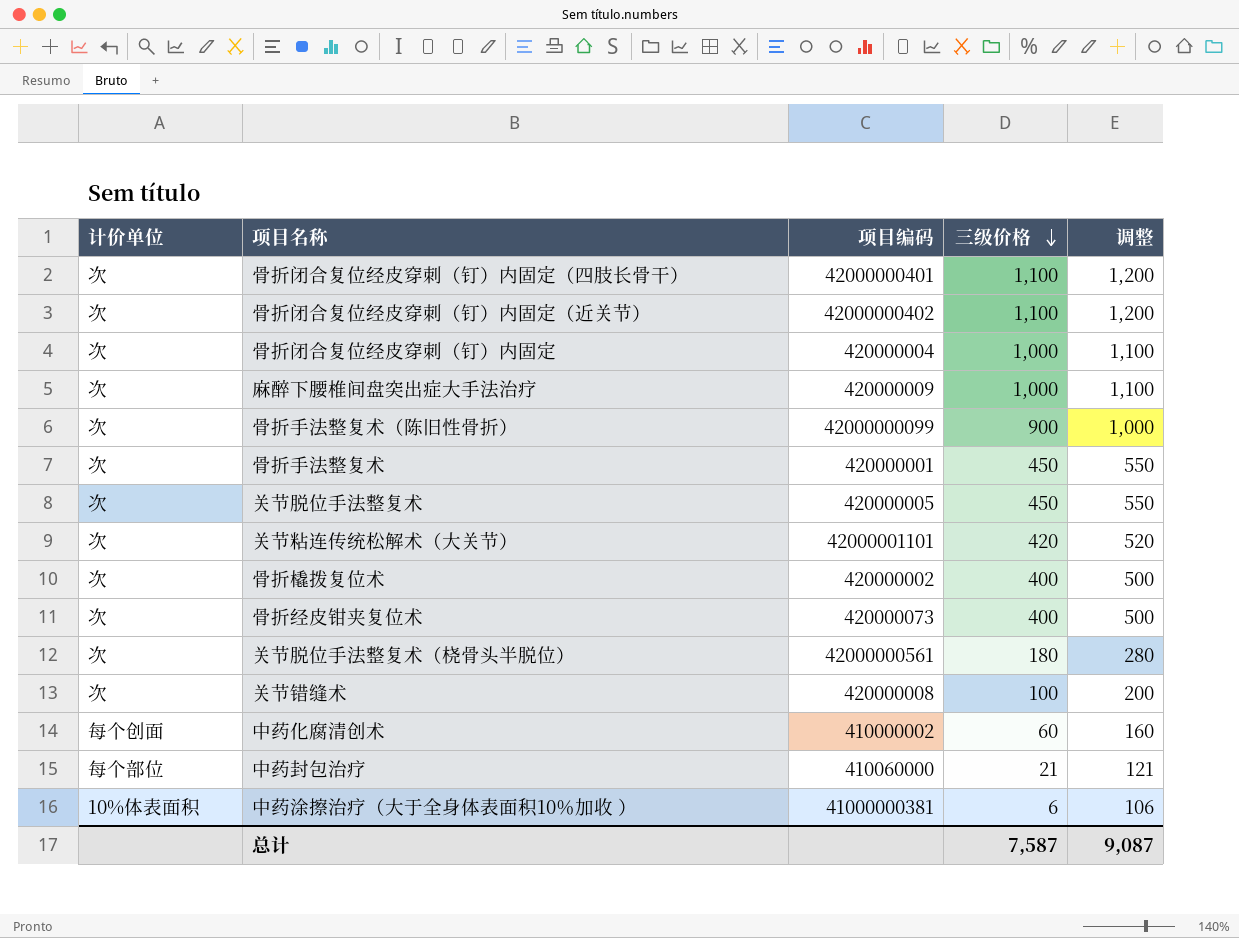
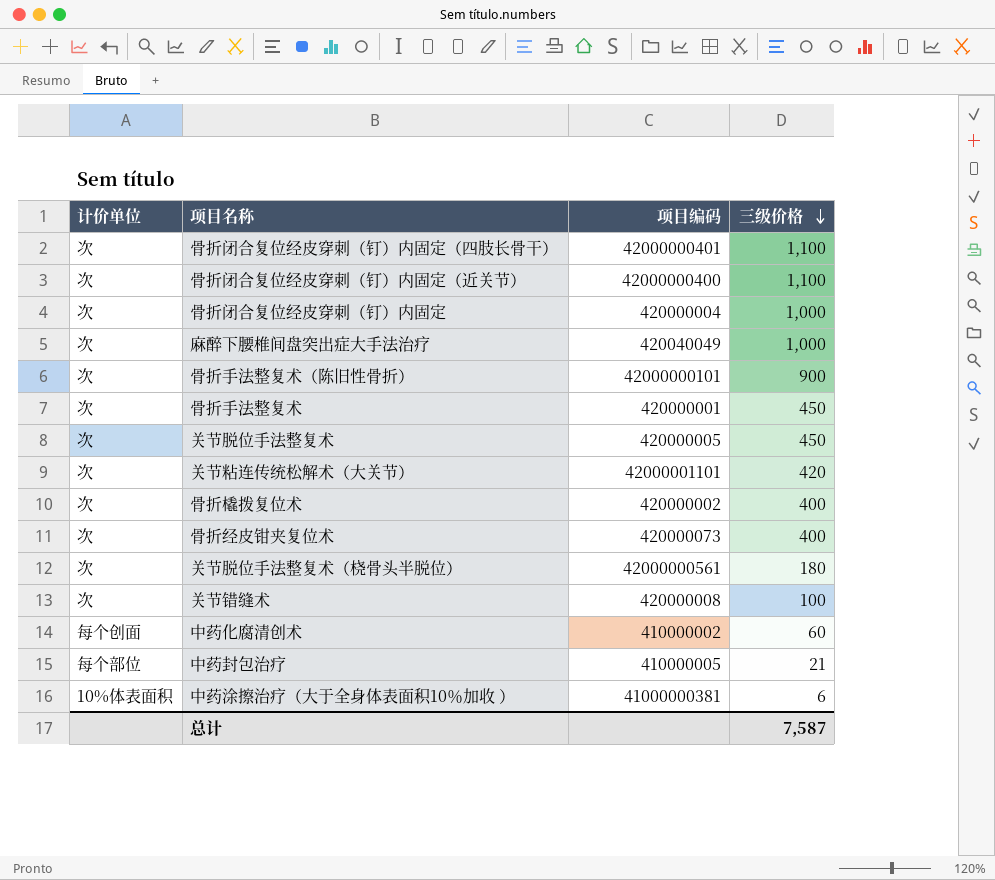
column 调整 | formula: [三级价格] + 100 -> none
骨折闭合复位经皮穿刺（钉）内固定（近关节） | 项目编码: 42000000402 -> 42000000400
麻醉下腰椎间盘突出症大手法治疗 | 项目编码: 420000009 -> 420040049
骨折手法整复术（陈旧性骨折） | 项目编码: 42000000099 -> 42000000101
中药封包治疗 | 项目编码: 410060000 -> 410000005

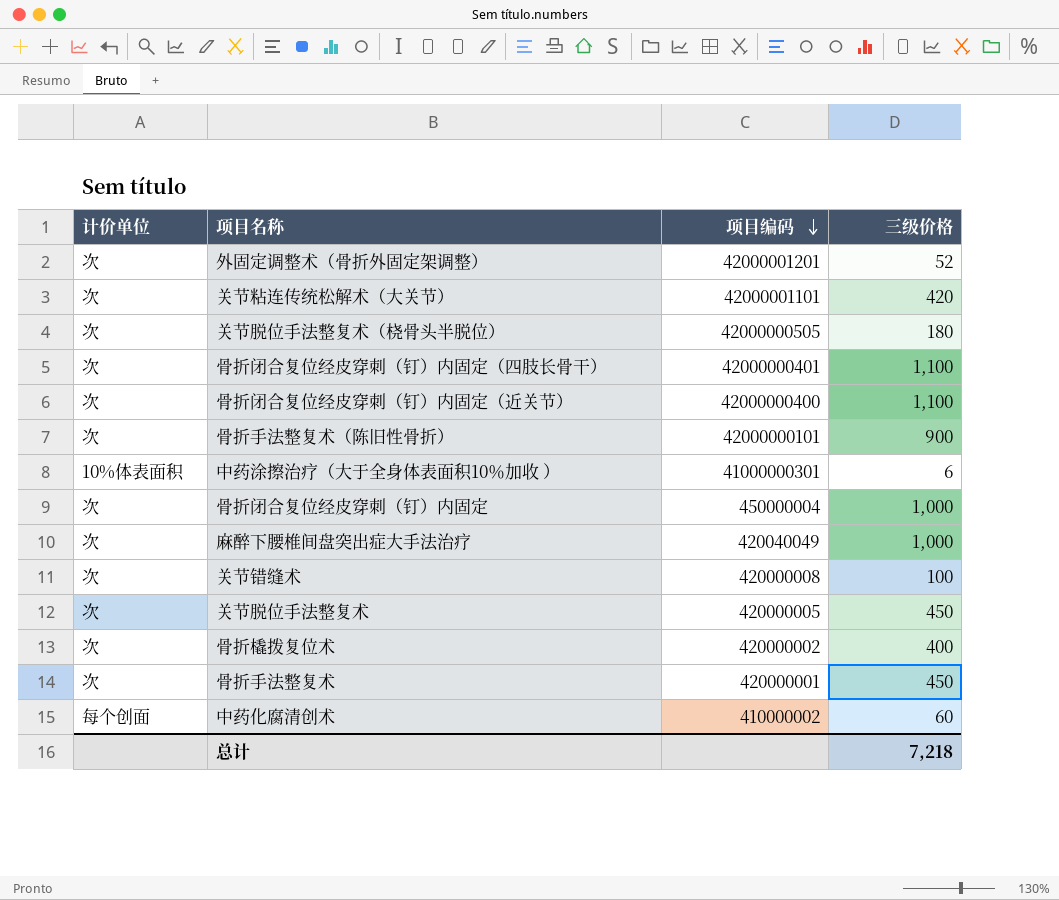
row order: 三级价格 descending -> 项目编码 descending
row 骨折经皮钳夹复位术: 次 | 420000073 | 400 -> none
row 中药封包治疗: 每个部位 | 410000005 | 21 -> none
row 外固定调整术（骨折外固定架调整）: none -> 次 | 42000001201 | 52
关节脱位手法整复术（桡骨头半脱位） | 项目编码: 42000000561 -> 42000000505
中药涂擦治疗（大于全身体表面积10％加收 ） | 项目编码: 41000000381 -> 41000000301
骨折闭合复位经皮穿刺（钉）内固定 | 项目编码: 420000004 -> 450000004
总计 | 三级价格: 7,587 -> 7,218

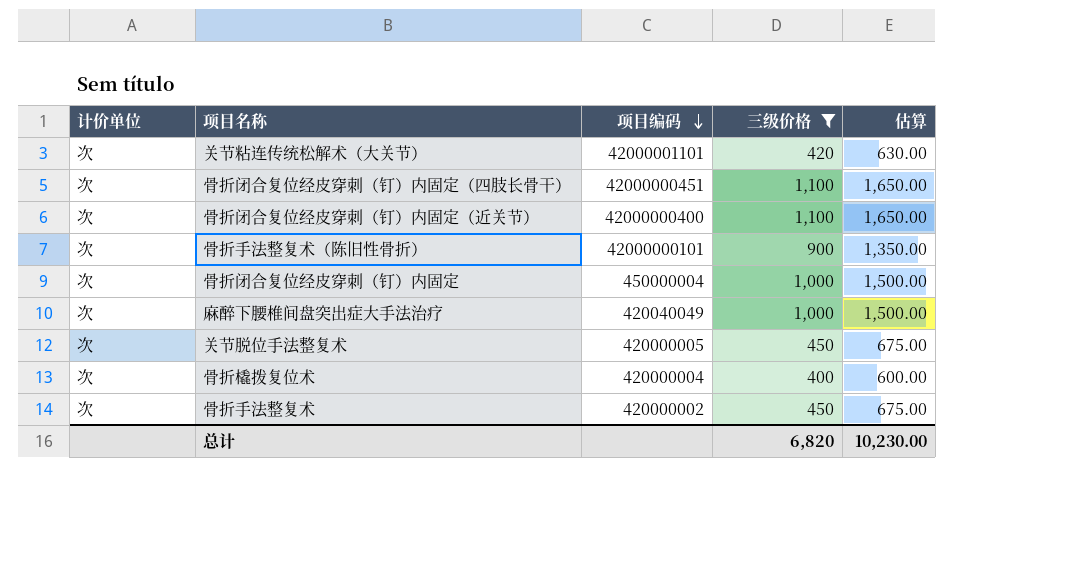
filter: none -> 三级价格 >= 400
column 估算 | formula: none -> [三级价格] * 1.5
骨折闭合复位经皮穿刺（钉）内固定（四肢长骨干） | 项目编码: 42000000401 -> 42000000451
骨折橇拨复位术 | 项目编码: 420000002 -> 420000004
骨折手法整复术 | 项目编码: 420000001 -> 420000002
总计 | 三级价格: 7,218 -> 6,820

